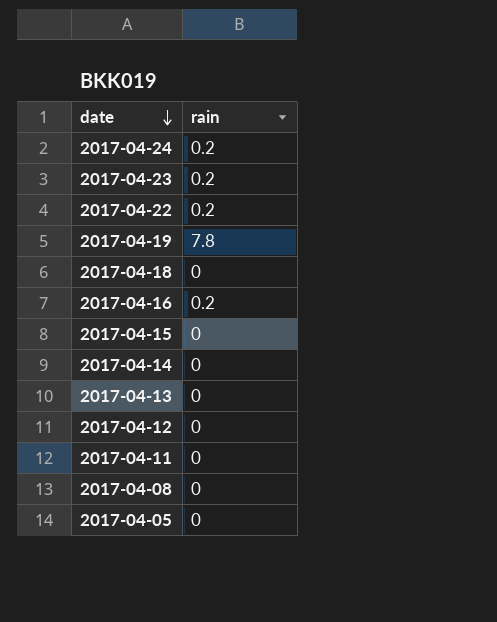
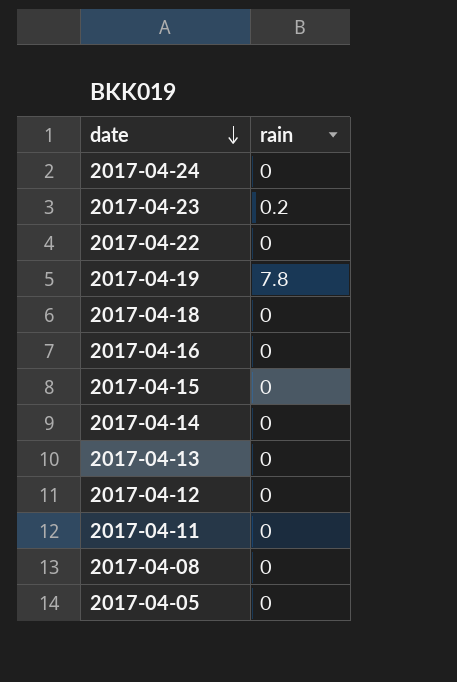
2017-04-24 | rain: 0.2 -> 0
2017-04-22 | rain: 0.2 -> 0
2017-04-16 | rain: 0.2 -> 0

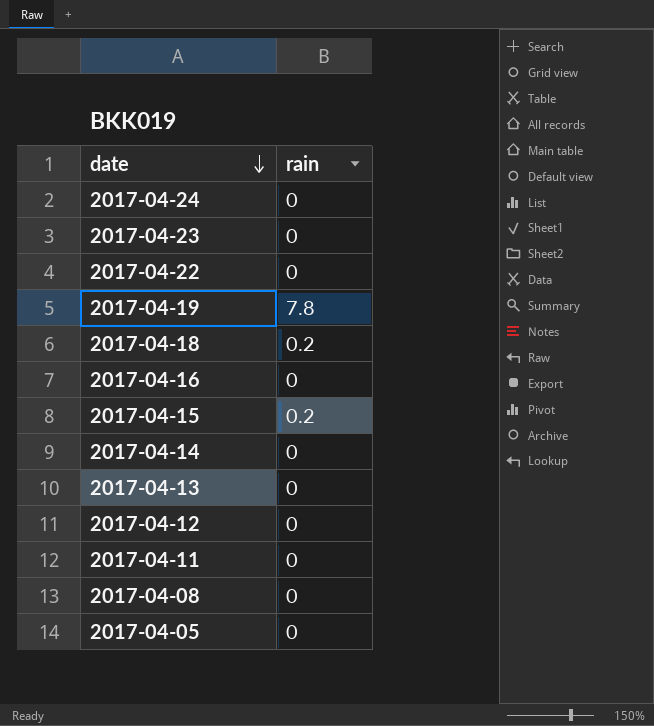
2017-04-23 | rain: 0.2 -> 0
2017-04-18 | rain: 0 -> 0.2
2017-04-15 | rain: 0 -> 0.2

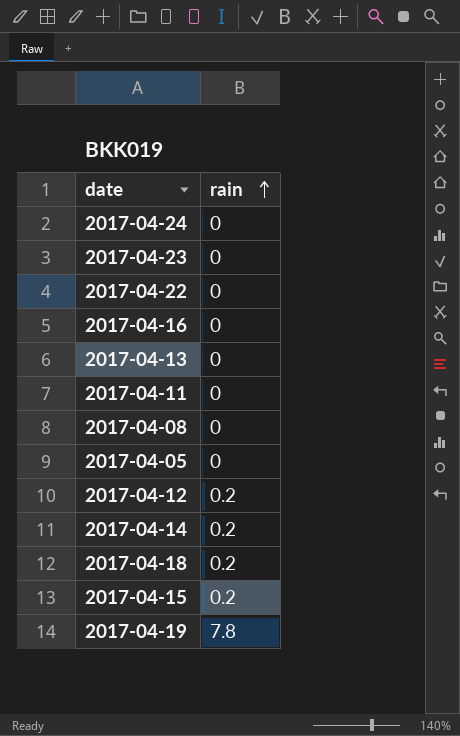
row order: date descending -> rain ascending
2017-04-12 | rain: 0 -> 0.2
2017-04-14 | rain: 0 -> 0.2

